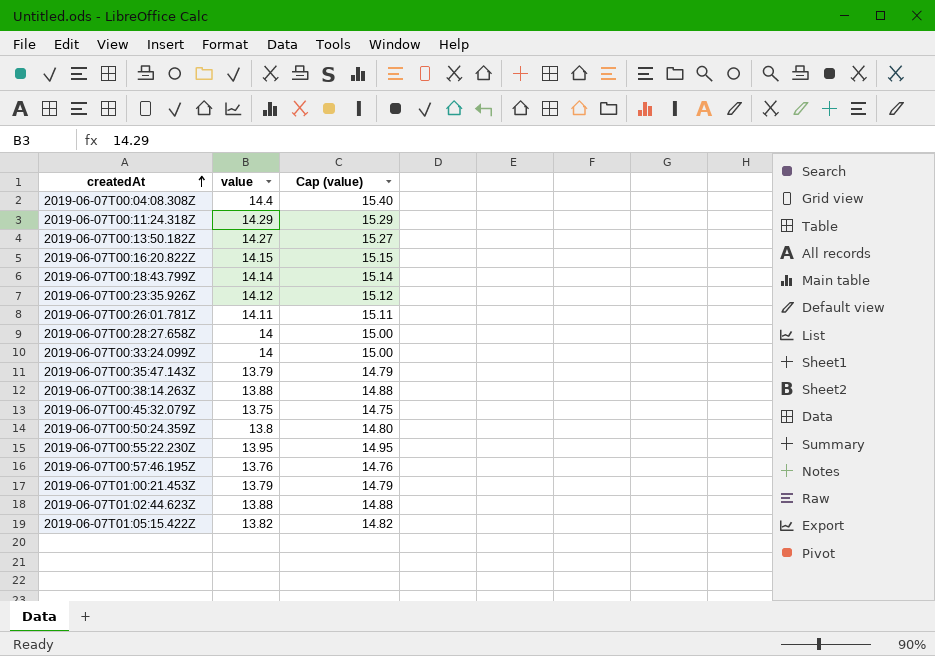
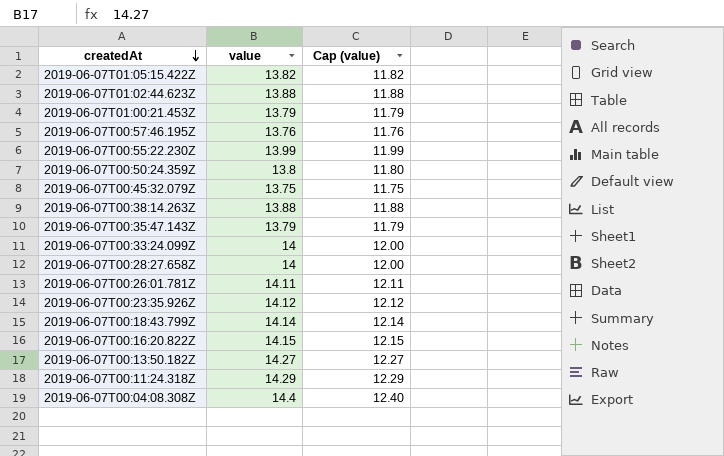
row order: createdAt ascending -> createdAt descending
column Cap (value) | formula: [value] + 1 -> [value] - 2
2019-06-07T00:55:22.230Z | value: 13.95 -> 13.99

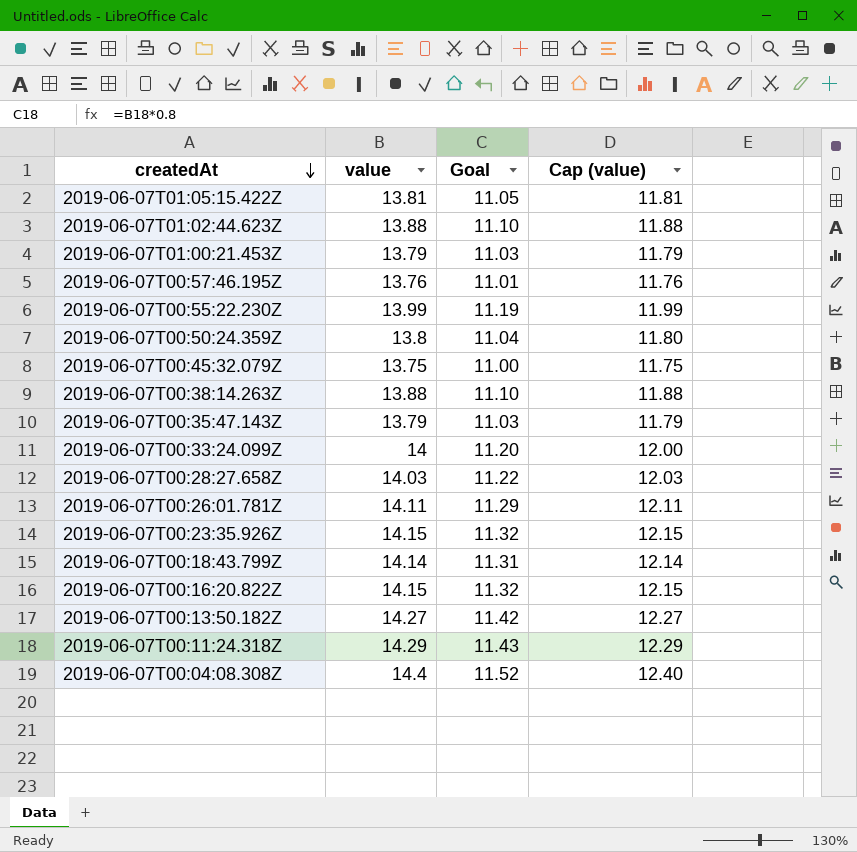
column Goal | formula: none -> [value] * 0.8
2019-06-07T01:05:15.422Z | value: 13.82 -> 13.81
2019-06-07T01:05:15.422Z | Cap (value): 11.82 -> 11.81
2019-06-07T00:28:27.658Z | value: 14 -> 14.03
2019-06-07T00:28:27.658Z | Cap (value): 12.00 -> 12.03
2019-06-07T00:23:35.926Z | value: 14.12 -> 14.15
2019-06-07T00:23:35.926Z | Cap (value): 12.12 -> 12.15

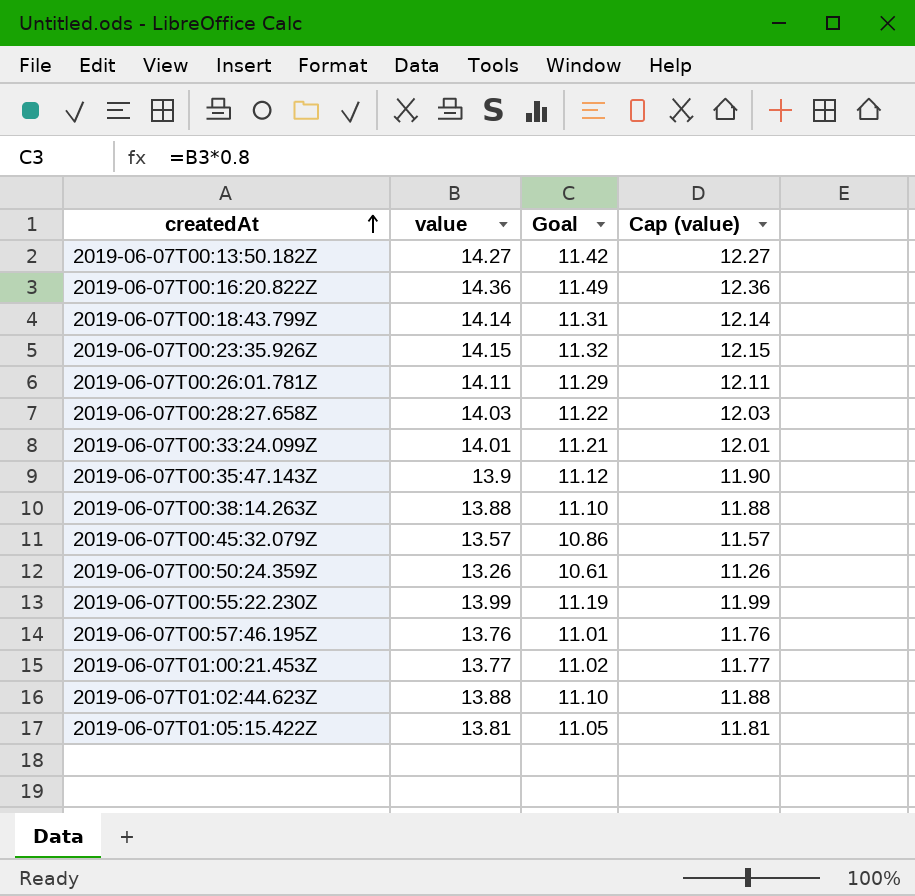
row order: createdAt descending -> createdAt ascending
row 2019-06-07T00:11:24.318Z: 14.29 | 11.43 | 12.29 -> none
row 2019-06-07T00:04:08.308Z: 14.4 | 11.52 | 12.40 -> none
2019-06-07T00:16:20.822Z | value: 14.15 -> 14.36
2019-06-07T00:16:20.822Z | Goal: 11.32 -> 11.49
2019-06-07T00:16:20.822Z | Cap (value): 12.15 -> 12.36
2019-06-07T00:33:24.099Z | value: 14 -> 14.01
2019-06-07T00:33:24.099Z | Goal: 11.20 -> 11.21
2019-06-07T00:33:24.099Z | Cap (value): 12.00 -> 12.01
2019-06-07T00:35:47.143Z | value: 13.79 -> 13.9
2019-06-07T00:35:47.143Z | Goal: 11.03 -> 11.12
2019-06-07T00:35:47.143Z | Cap (value): 11.79 -> 11.90
2019-06-07T00:45:32.079Z | value: 13.75 -> 13.57
2019-06-07T00:45:32.079Z | Goal: 11.00 -> 10.86
2019-06-07T00:45:32.079Z | Cap (value): 11.75 -> 11.57
2019-06-07T00:50:24.359Z | value: 13.8 -> 13.26
2019-06-07T00:50:24.359Z | Goal: 11.04 -> 10.61
2019-06-07T00:50:24.359Z | Cap (value): 11.80 -> 11.26
2019-06-07T01:00:21.453Z | value: 13.79 -> 13.77
2019-06-07T01:00:21.453Z | Goal: 11.03 -> 11.02
2019-06-07T01:00:21.453Z | Cap (value): 11.79 -> 11.77

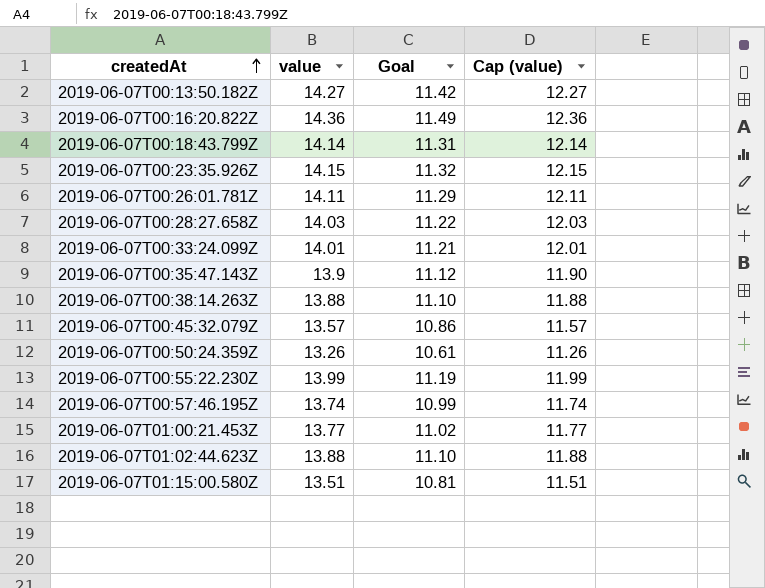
row 2019-06-07T01:05:15.422Z: 13.81 | 11.05 | 11.81 -> none
2019-06-07T00:57:46.195Z | value: 13.76 -> 13.74
2019-06-07T00:57:46.195Z | Goal: 11.01 -> 10.99
2019-06-07T00:57:46.195Z | Cap (value): 11.76 -> 11.74
row 2019-06-07T01:15:00.580Z: none -> 13.51 | 10.81 | 11.51

